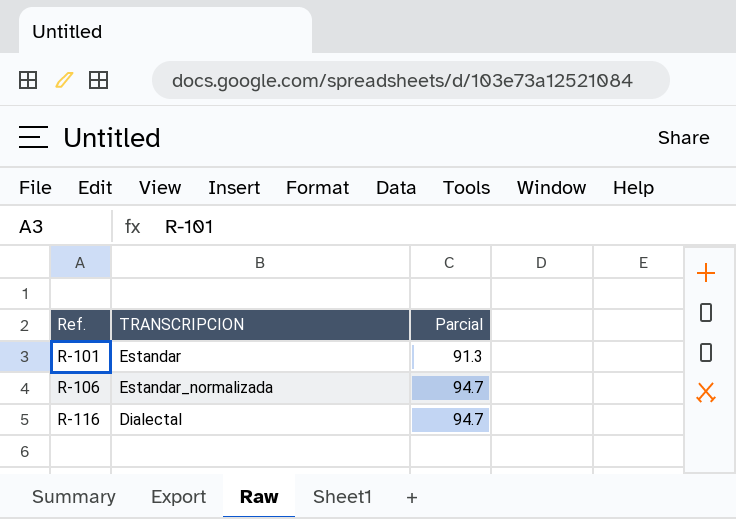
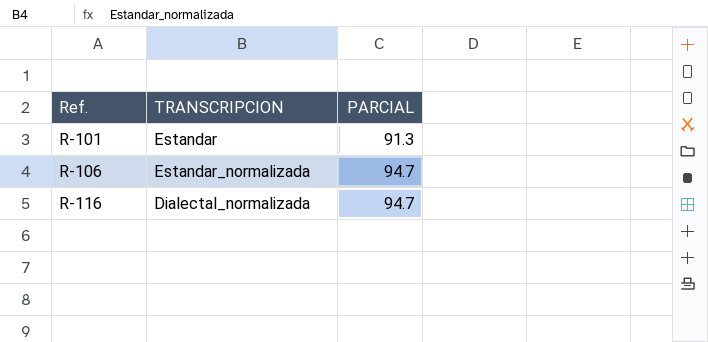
column name: Parcial -> PARCIAL
R-116 | TRANSCRIPCION: Dialectal -> Dialectal_normalizada

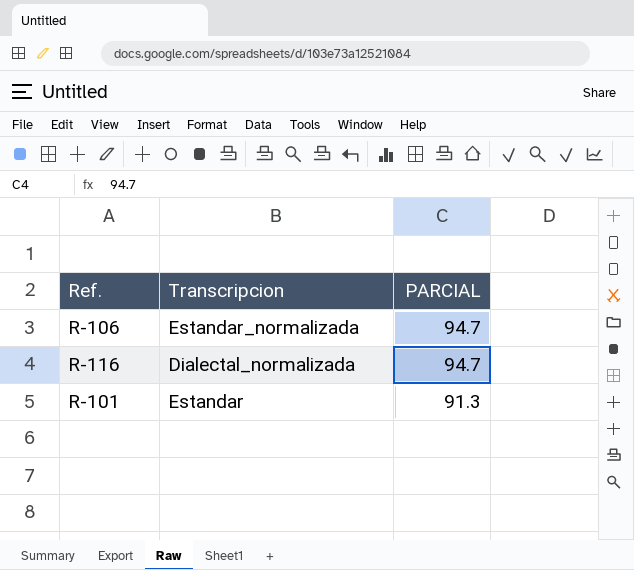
row order: Ref. ascending -> PARCIAL descending
column name: TRANSCRIPCION -> Transcripcion

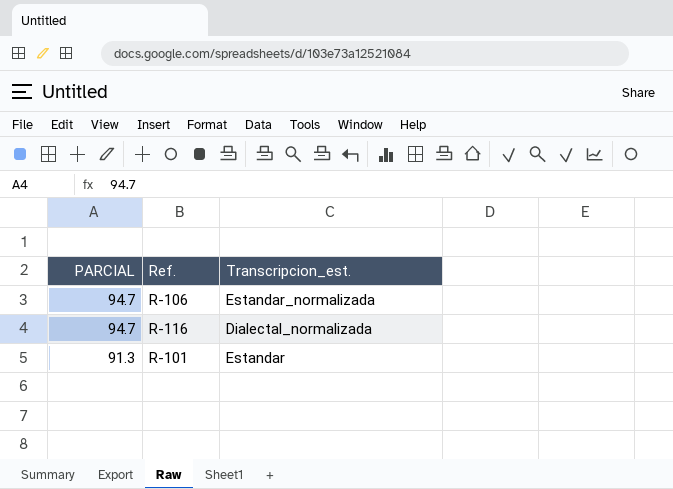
column PARCIAL | position: 3 -> 1
column name: Transcripcion -> Transcripcion_est.

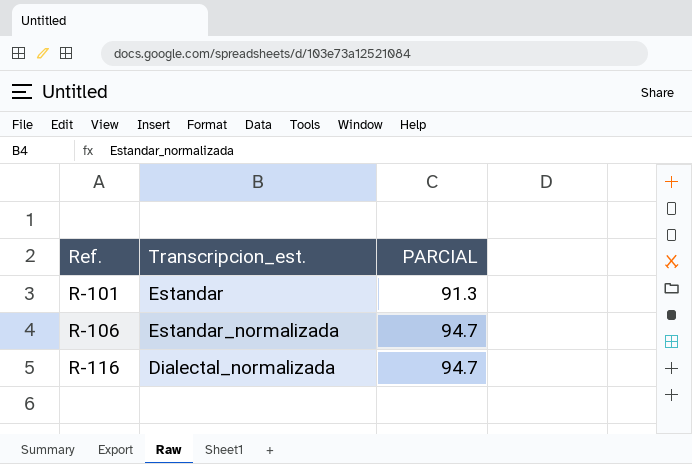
row order: PARCIAL descending -> Ref. ascending
column PARCIAL | position: 1 -> 3

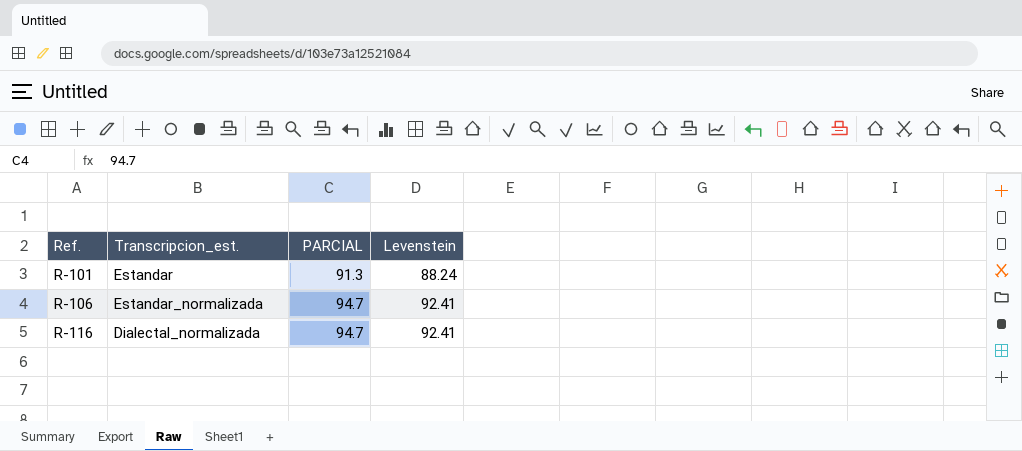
column Levenstein | position: none -> 4

